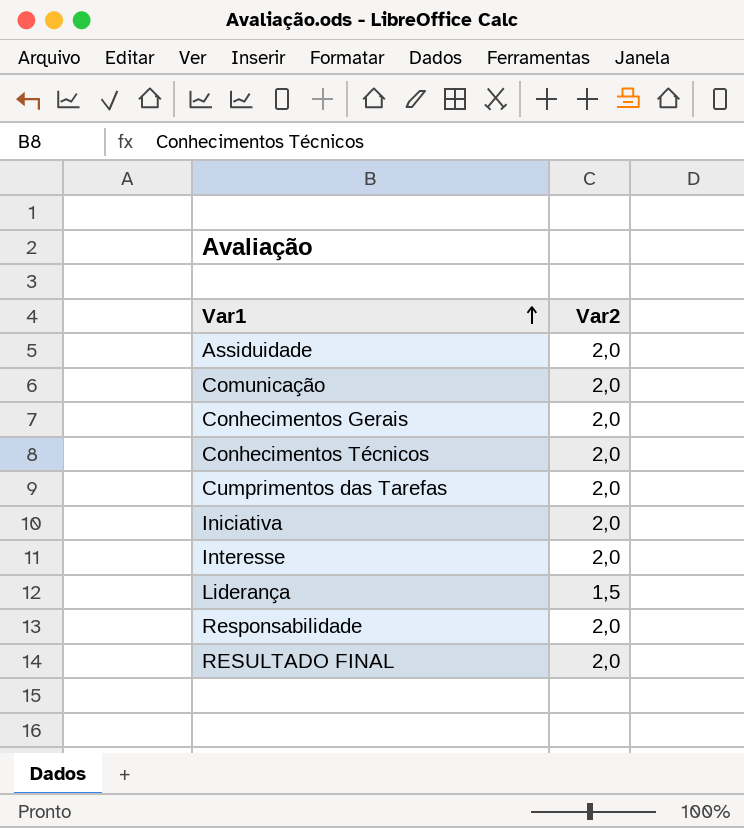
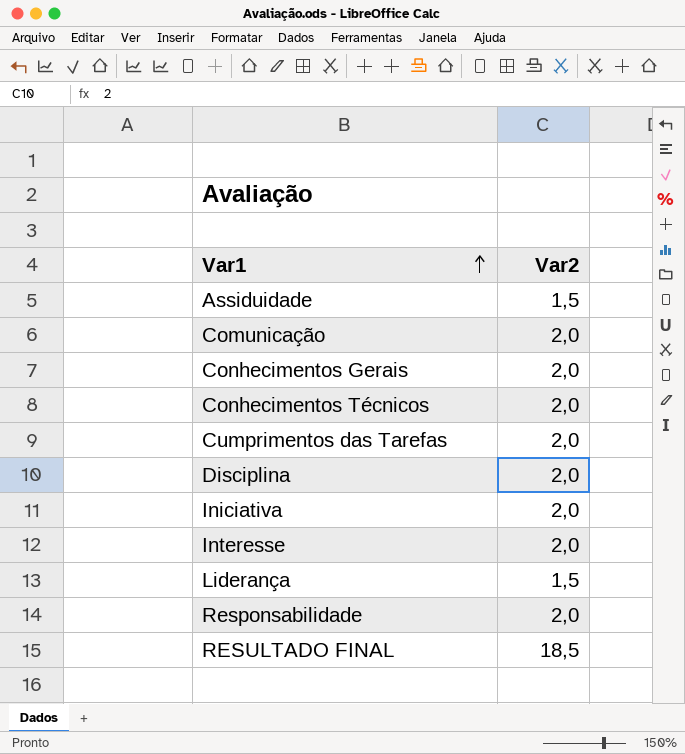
Assiduidade | Var2: 2,0 -> 1,5
row Disciplina: none -> 2,0
RESULTADO FINAL | Var2: 2,0 -> 18,5

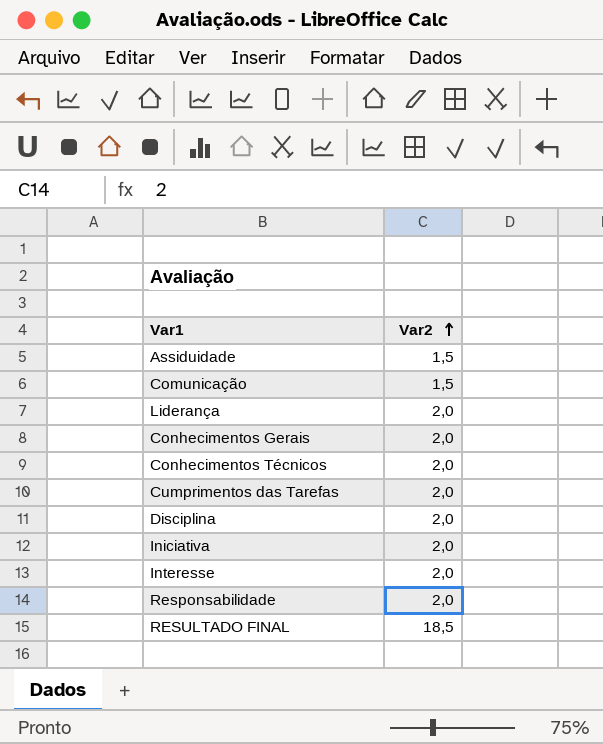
row order: Var1 ascending -> Var2 ascending
Comunicação | Var2: 2,0 -> 1,5
Liderança | Var2: 1,5 -> 2,0

